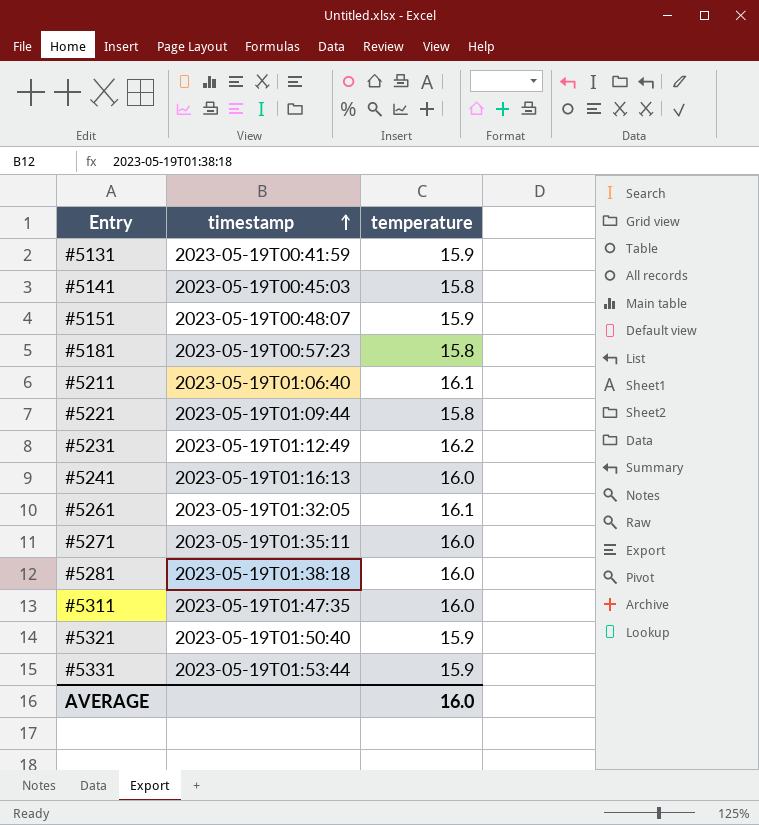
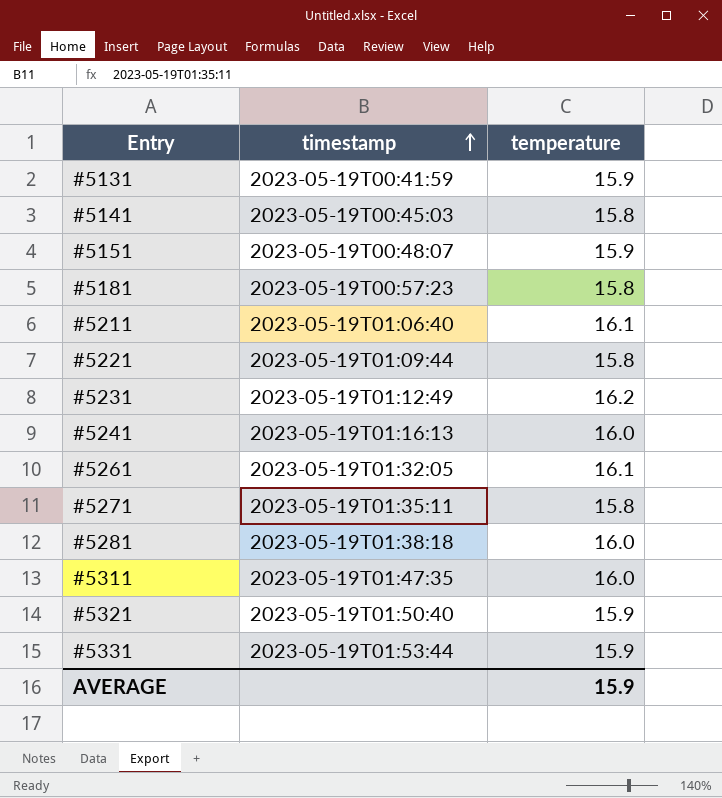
#5271 | temperature: 16.0 -> 15.8
AVERAGE | temperature: 16.0 -> 15.9

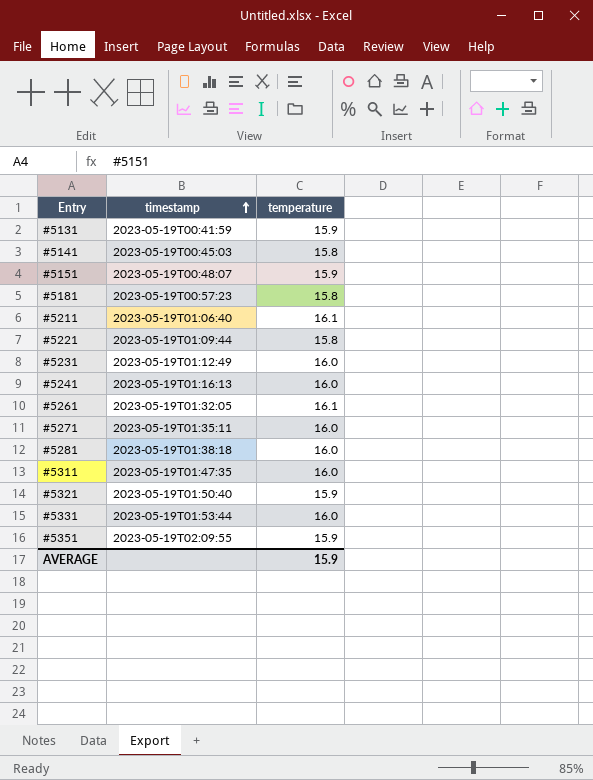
#5231 | temperature: 16.2 -> 16.0
#5271 | temperature: 15.8 -> 16.0
#5331 | temperature: 15.9 -> 16.0
row #5351: none -> 2023-05-19T02:09:55 | 15.9

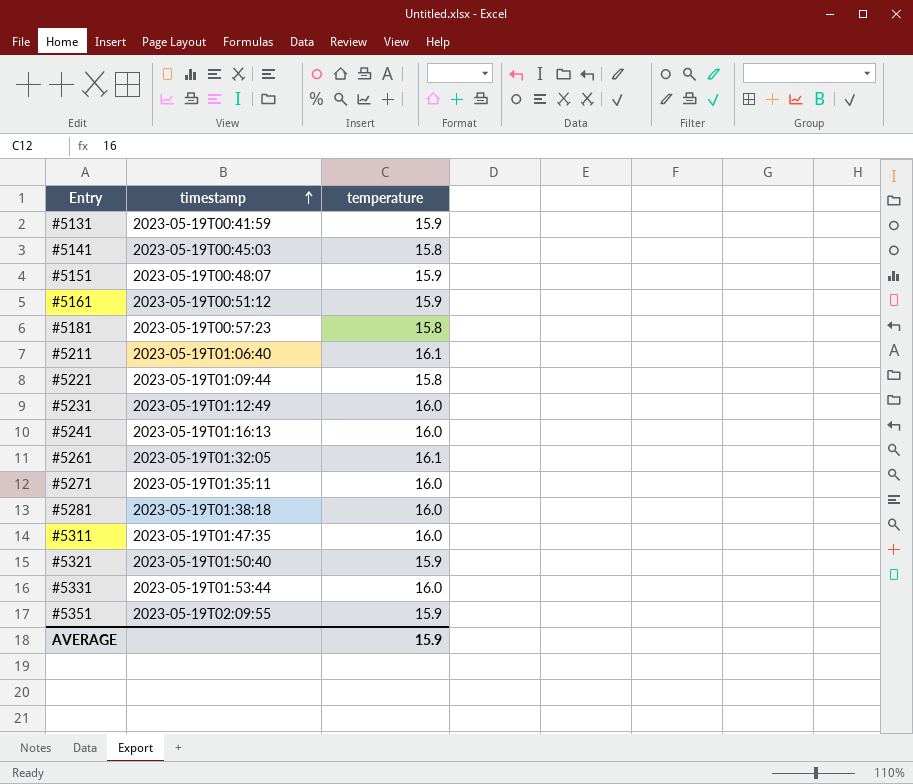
row #5161: none -> 2023-05-19T00:51:12 | 15.9

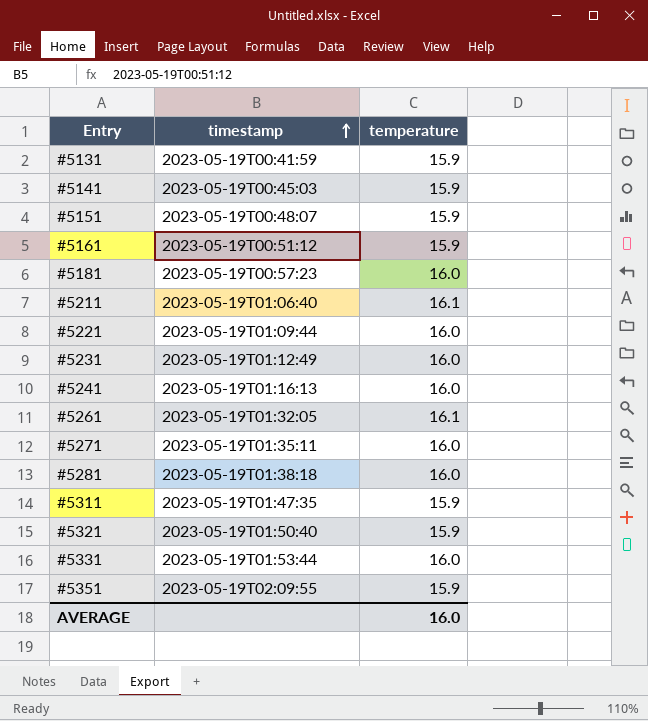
#5141 | temperature: 15.8 -> 15.9
#5181 | temperature: 15.8 -> 16.0
#5221 | temperature: 15.8 -> 16.0
#5311 | temperature: 16.0 -> 15.9
AVERAGE | temperature: 15.9 -> 16.0

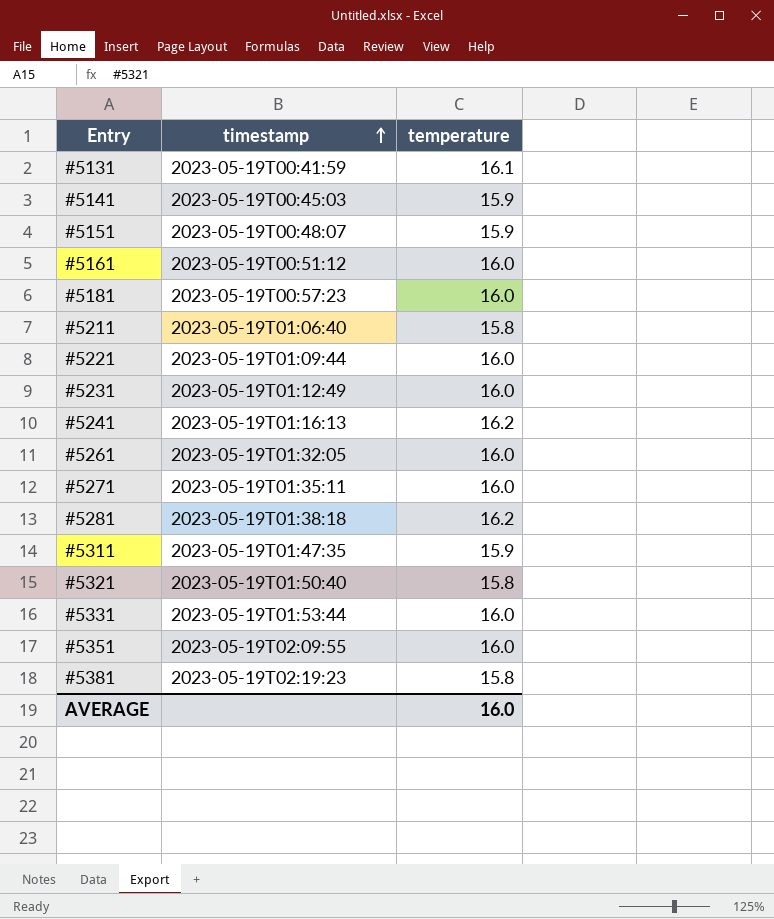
#5131 | temperature: 15.9 -> 16.1
#5161 | temperature: 15.9 -> 16.0
#5211 | temperature: 16.1 -> 15.8
#5241 | temperature: 16.0 -> 16.2
#5261 | temperature: 16.1 -> 16.0
#5281 | temperature: 16.0 -> 16.2
#5321 | temperature: 15.9 -> 15.8
#5351 | temperature: 15.9 -> 16.0
row #5381: none -> 2023-05-19T02:19:23 | 15.8

